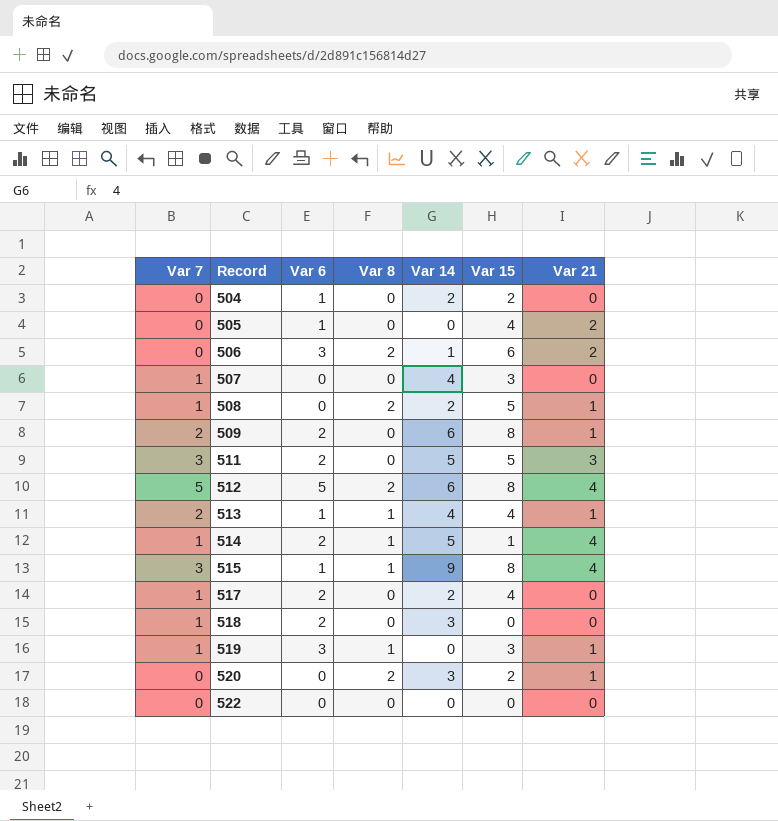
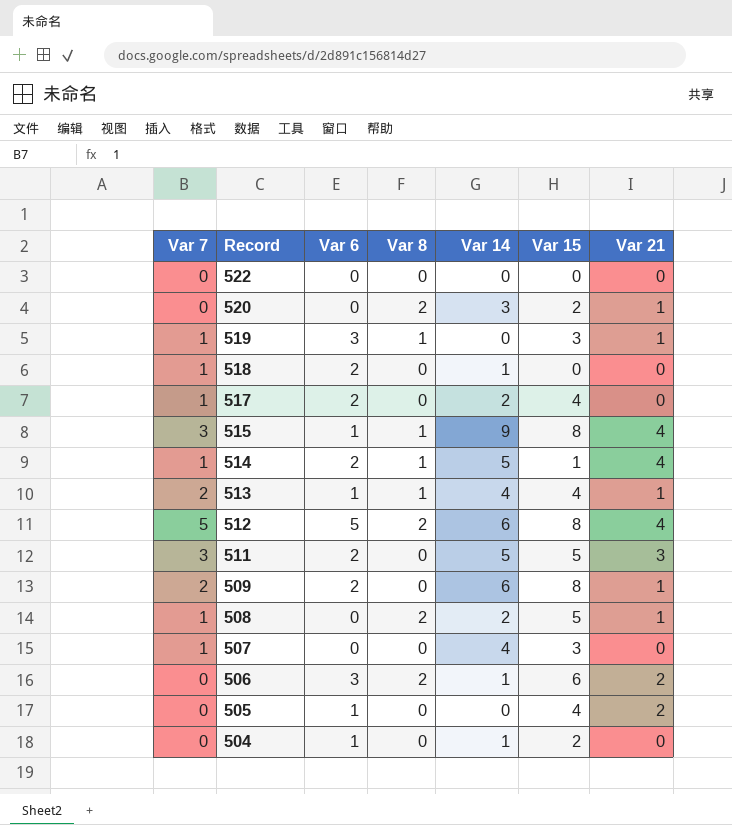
row order: Record ascending -> Record descending
518 | Var 14: 3 -> 1
504 | Var 14: 2 -> 1

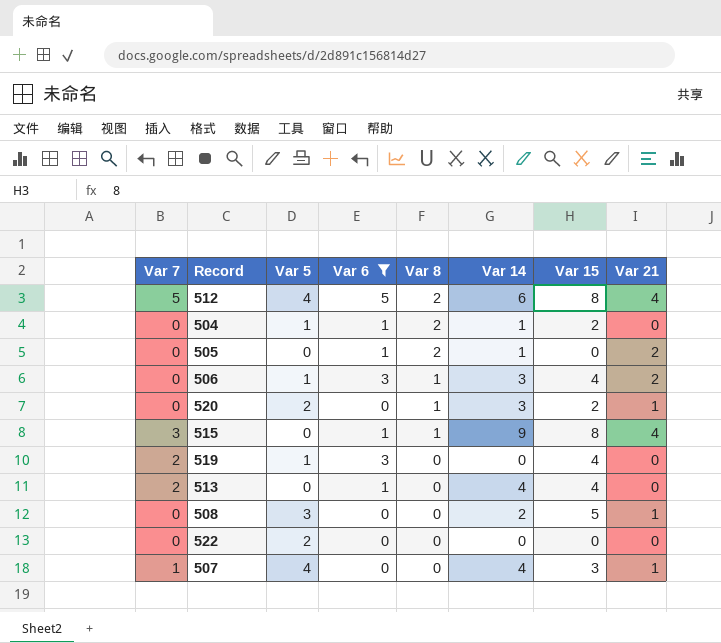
filter: none -> Var 6 != 2
row order: Record descending -> Var 8 descending
column Var 5 | position: none -> 3
504 | Var 8: 0 -> 2
505 | Var 8: 0 -> 2
505 | Var 14: 0 -> 1
505 | Var 15: 4 -> 0
506 | Var 8: 2 -> 1
506 | Var 14: 1 -> 3
506 | Var 15: 6 -> 4
520 | Var 8: 2 -> 1
519 | Var 7: 1 -> 2
519 | Var 8: 1 -> 0
519 | Var 15: 3 -> 4
519 | Var 21: 1 -> 0
513 | Var 8: 1 -> 0
513 | Var 21: 1 -> 0
508 | Var 7: 1 -> 0
508 | Var 8: 2 -> 0
507 | Var 21: 0 -> 1

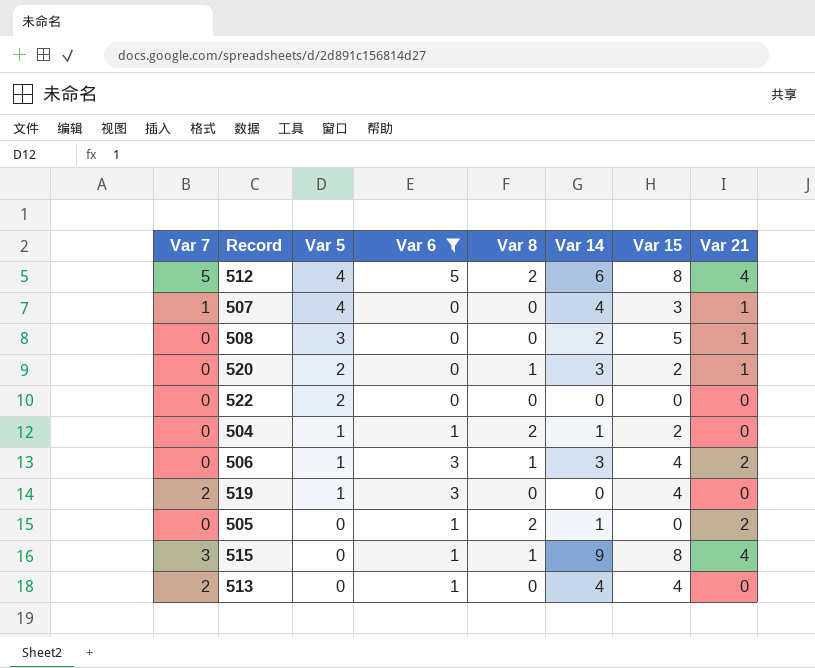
row order: Var 8 descending -> Var 5 descending

